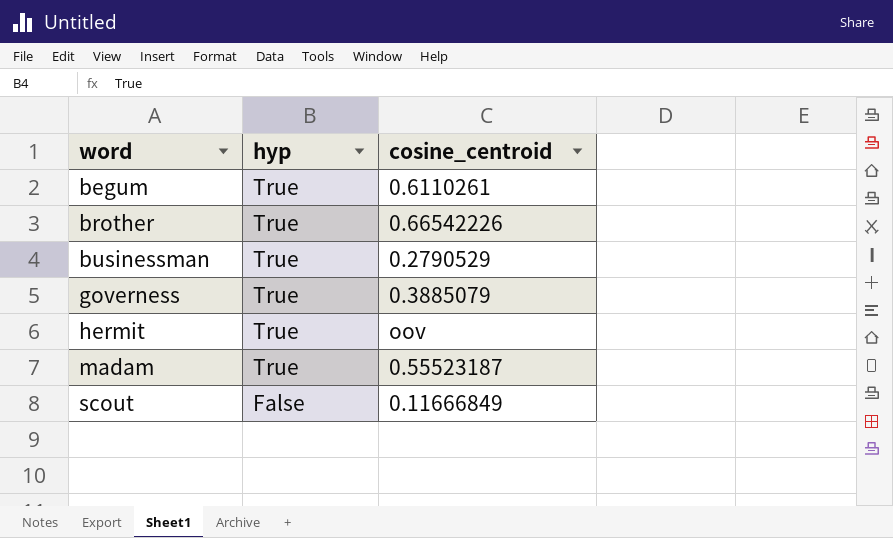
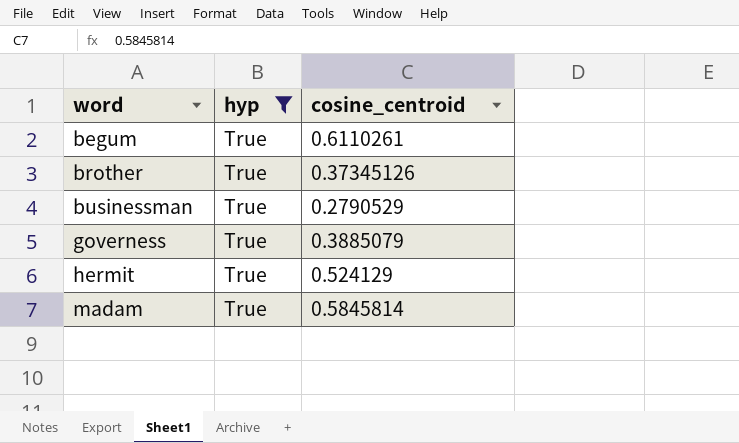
filter: none -> hyp = True
brother | cosine_centroid: 0.66542226 -> 0.37345126
hermit | cosine_centroid: oov -> 0.524129
madam | cosine_centroid: 0.55523187 -> 0.5845814

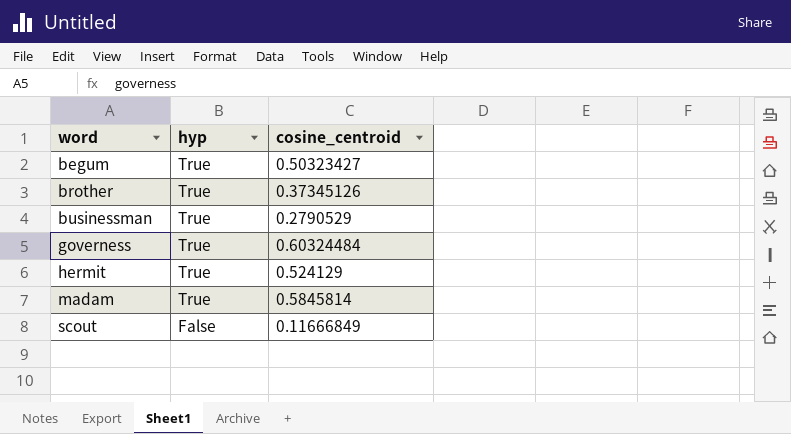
filter: hyp = True -> none
begum | cosine_centroid: 0.6110261 -> 0.50323427
governess | cosine_centroid: 0.3885079 -> 0.60324484

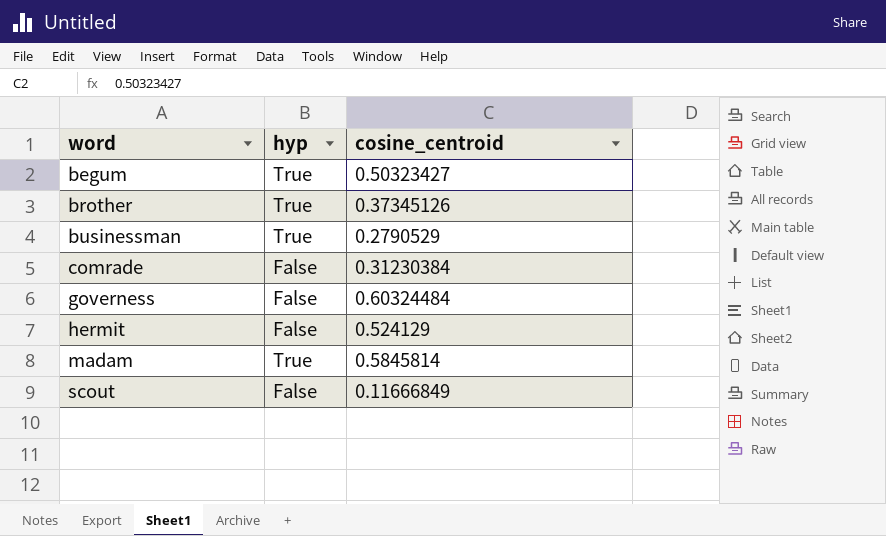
row comrade: none -> False | 0.31230384
governess | hyp: True -> False
hermit | hyp: True -> False

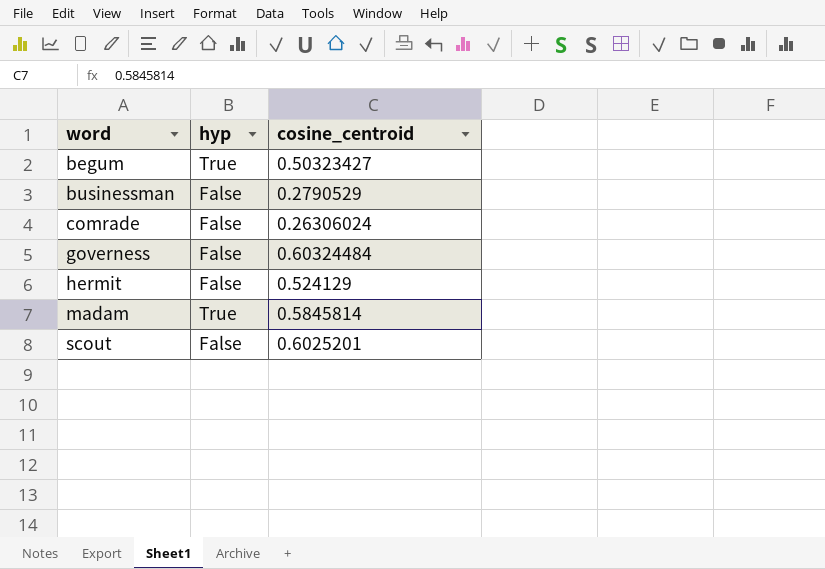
row brother: True | 0.37345126 -> none
businessman | hyp: True -> False
comrade | cosine_centroid: 0.31230384 -> 0.26306024
scout | cosine_centroid: 0.11666849 -> 0.6025201

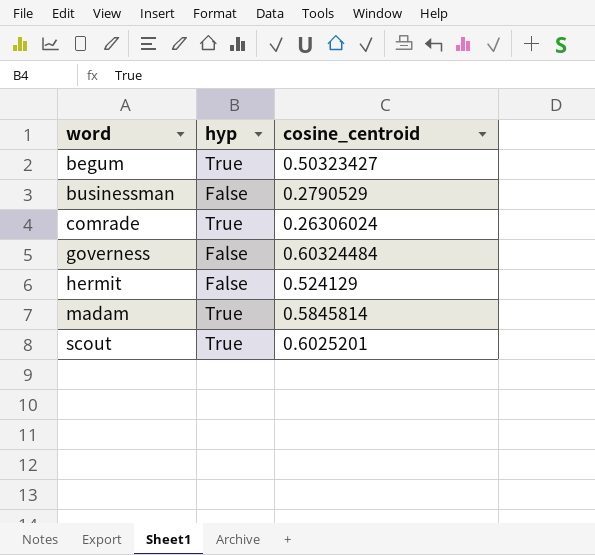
comrade | hyp: False -> True
scout | hyp: False -> True

